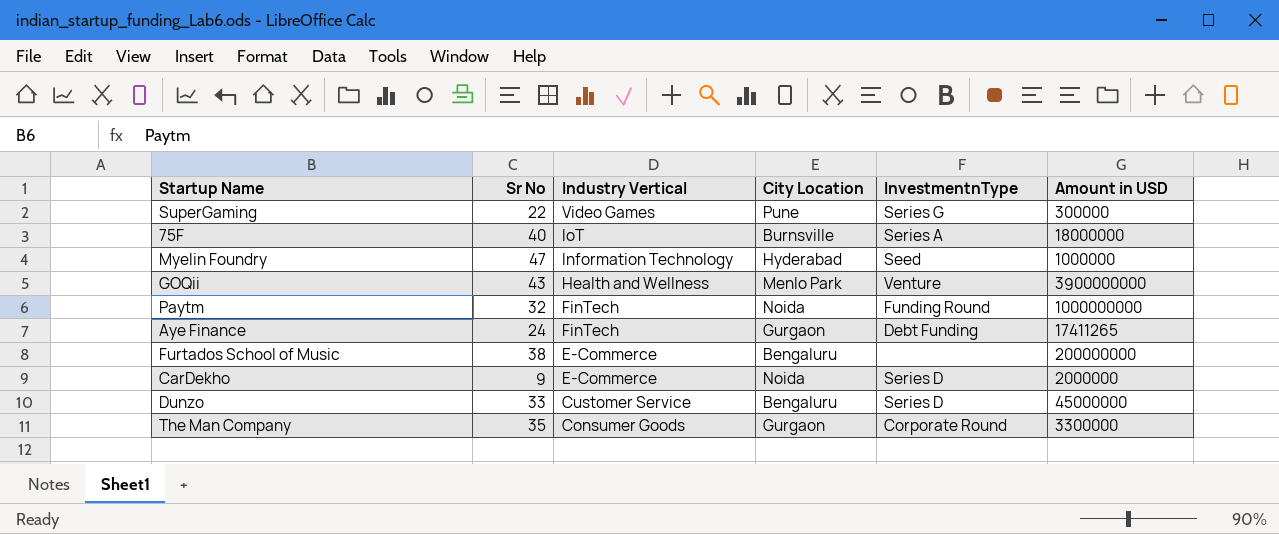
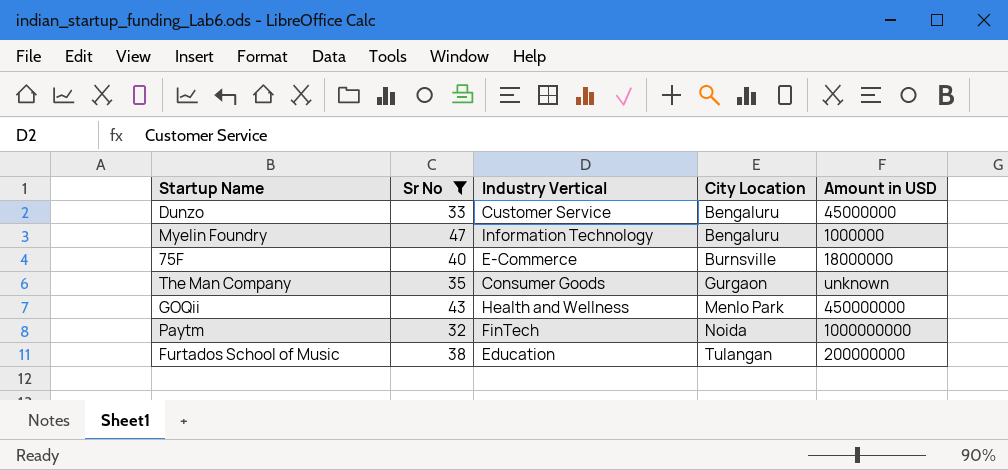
filter: none -> Sr No >= 32
row order: Industry Vertical descending -> City Location ascending
column InvestmentnType | position: 5 -> none
Myelin Foundry | City Location: Hyderabad -> Bengaluru
75F | Industry Vertical: IoT -> E-Commerce
The Man Company | Amount in USD: 3300000 -> unknown
GOQii | Amount in USD: 3900000000 -> 450000000
Furtados School of Music | Industry Vertical: E-Commerce -> Education
Furtados School of Music | City Location: Bengaluru -> Tulangan

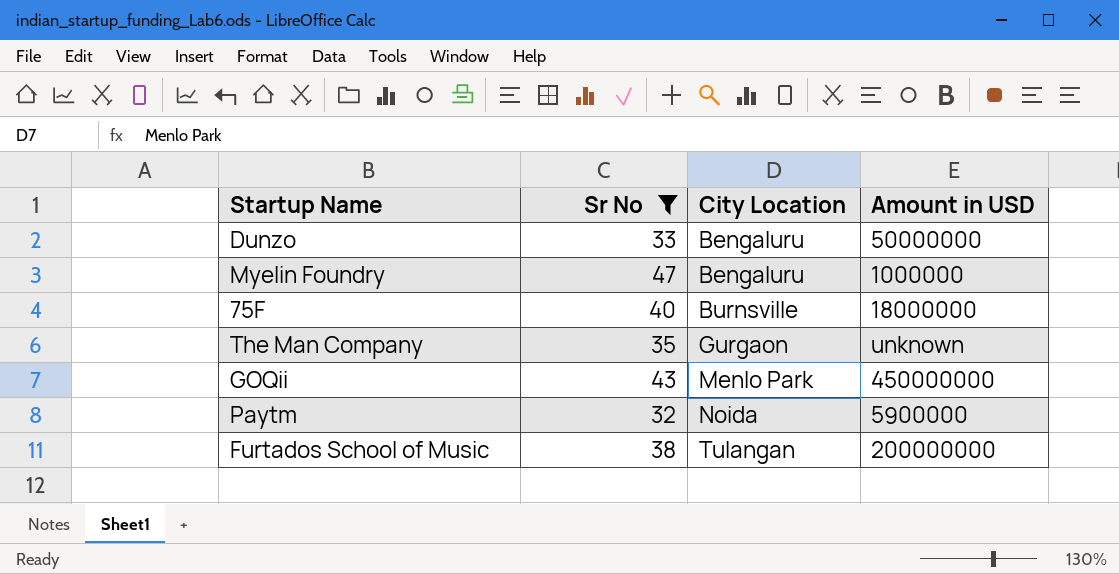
column Industry Vertical | position: 3 -> none
Dunzo | Amount in USD: 45000000 -> 50000000
Paytm | Amount in USD: 1000000000 -> 5900000

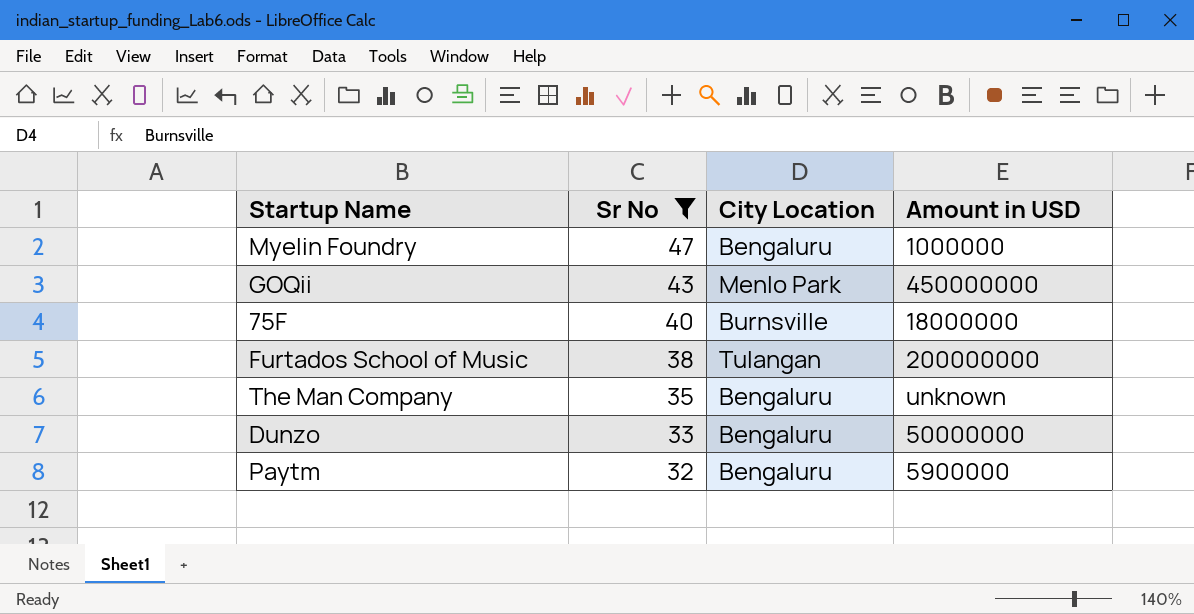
row order: City Location ascending -> Sr No descending
The Man Company | City Location: Gurgaon -> Bengaluru
Paytm | City Location: Noida -> Bengaluru

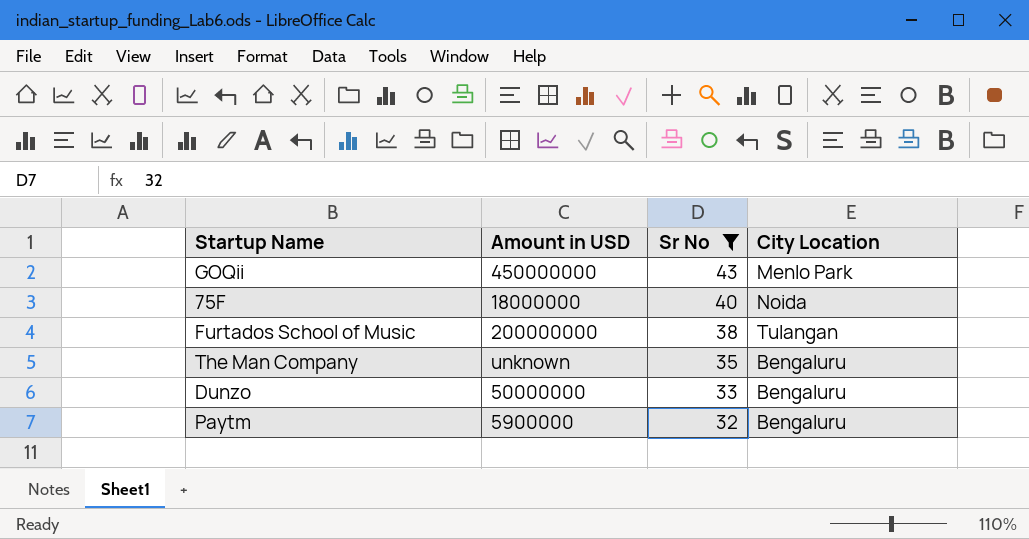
column Amount in USD | position: 4 -> 2
row Myelin Foundry: 47 | Bengaluru | 1000000 -> none
75F | City Location: Burnsville -> Noida

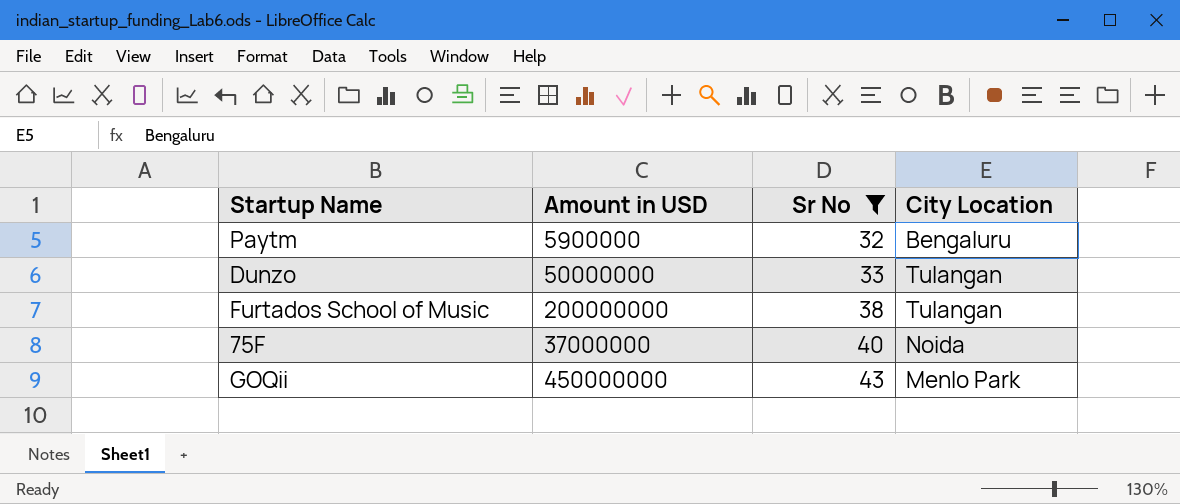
row order: Sr No descending -> Sr No ascending
row The Man Company: unknown | 35 | Bengaluru -> none
Dunzo | City Location: Bengaluru -> Tulangan
75F | Amount in USD: 18000000 -> 37000000

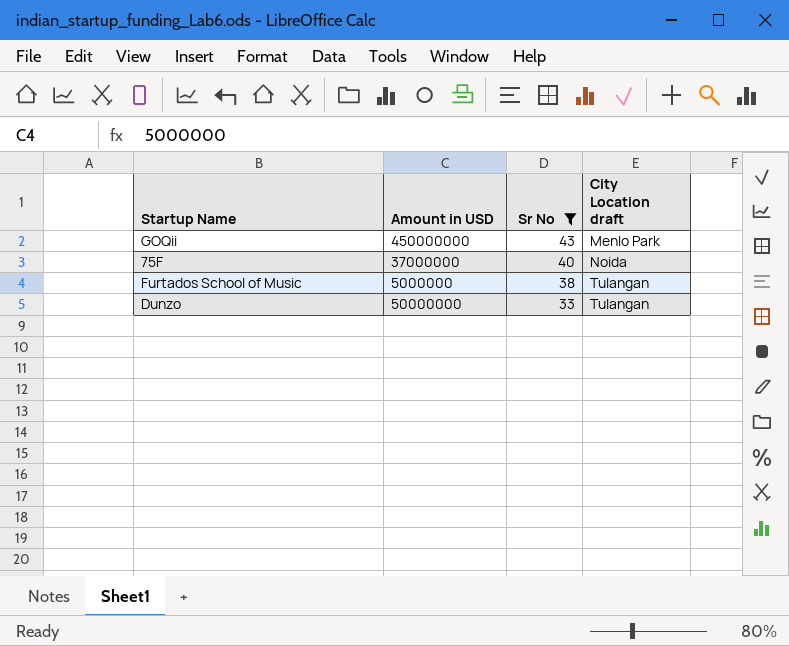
row order: Sr No ascending -> Sr No descending
column name: City Location -> City Location draft
row Paytm: 5900000 | 32 | Bengaluru -> none
Furtados School of Music | Amount in USD: 200000000 -> 5000000

